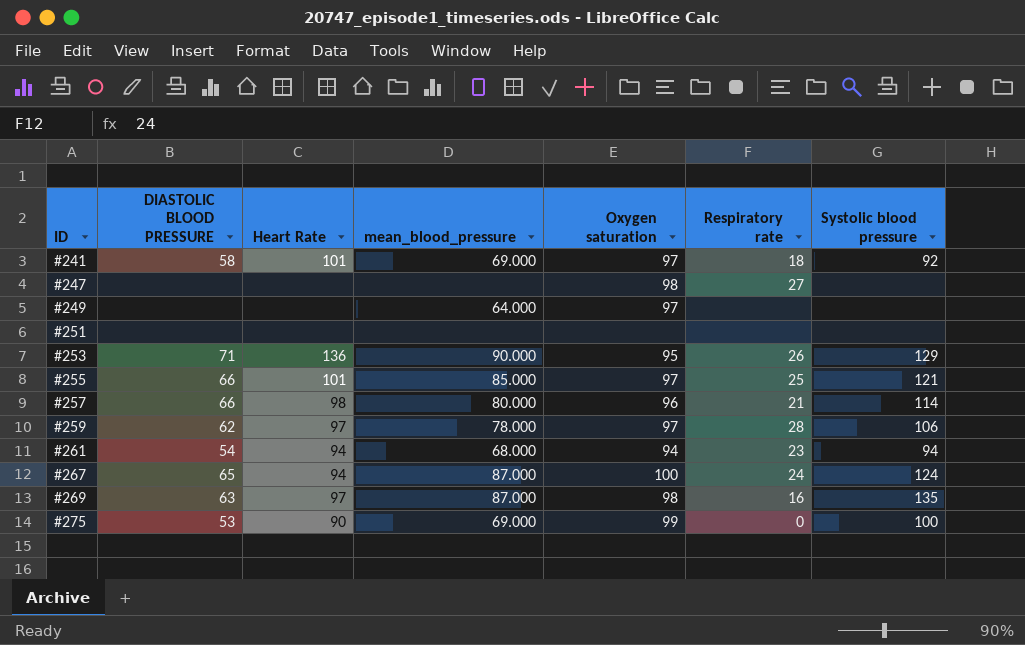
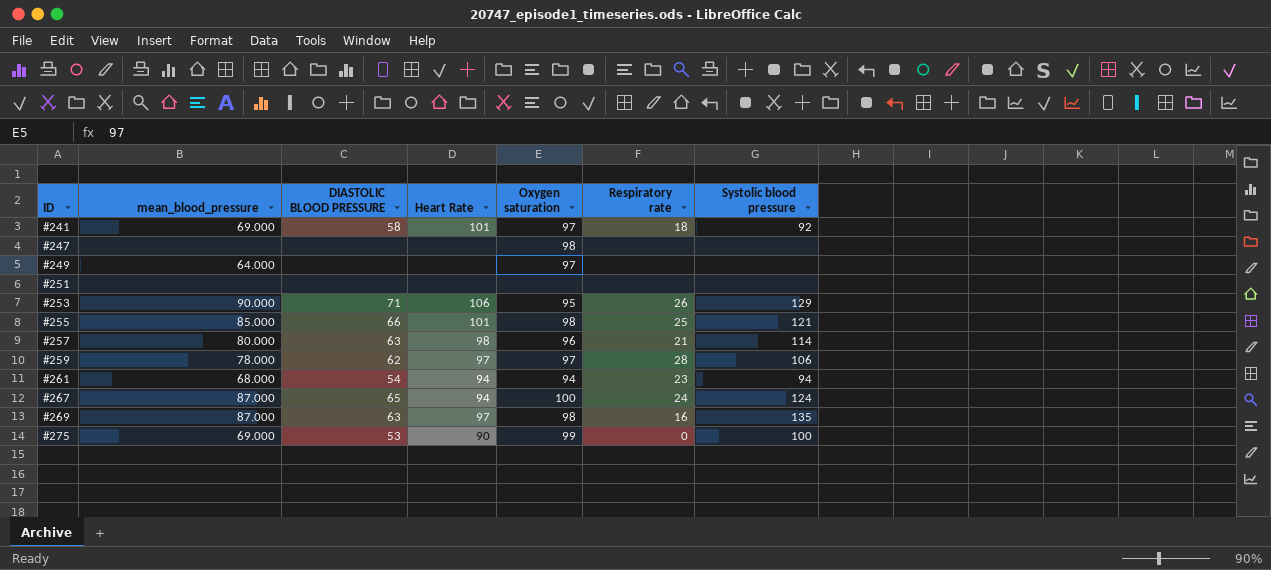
column mean_blood_pressure | position: 4 -> 2
#247 | Respiratory rate: 27 -> none
#253 | Heart Rate: 136 -> 106
#255 | Oxygen saturation: 97 -> 98
#257 | DIASTOLIC BLOOD PRESSURE: 66 -> 63

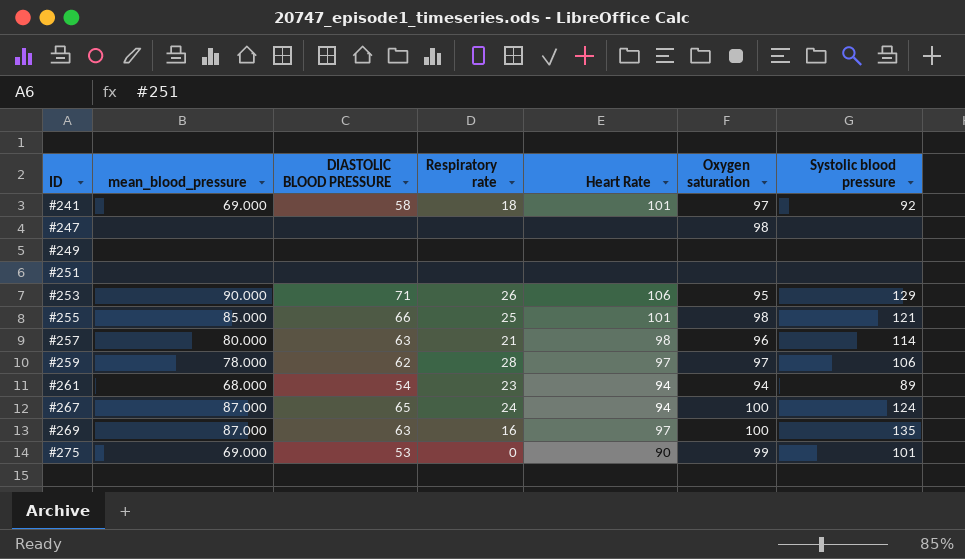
column Respiratory rate | position: 6 -> 4
#249 | mean_blood_pressure: 64.000 -> none
#249 | Oxygen saturation: 97 -> none
#261 | Systolic blood pressure: 94 -> 89
#269 | Oxygen saturation: 98 -> 100
#275 | Systolic blood pressure: 100 -> 101

